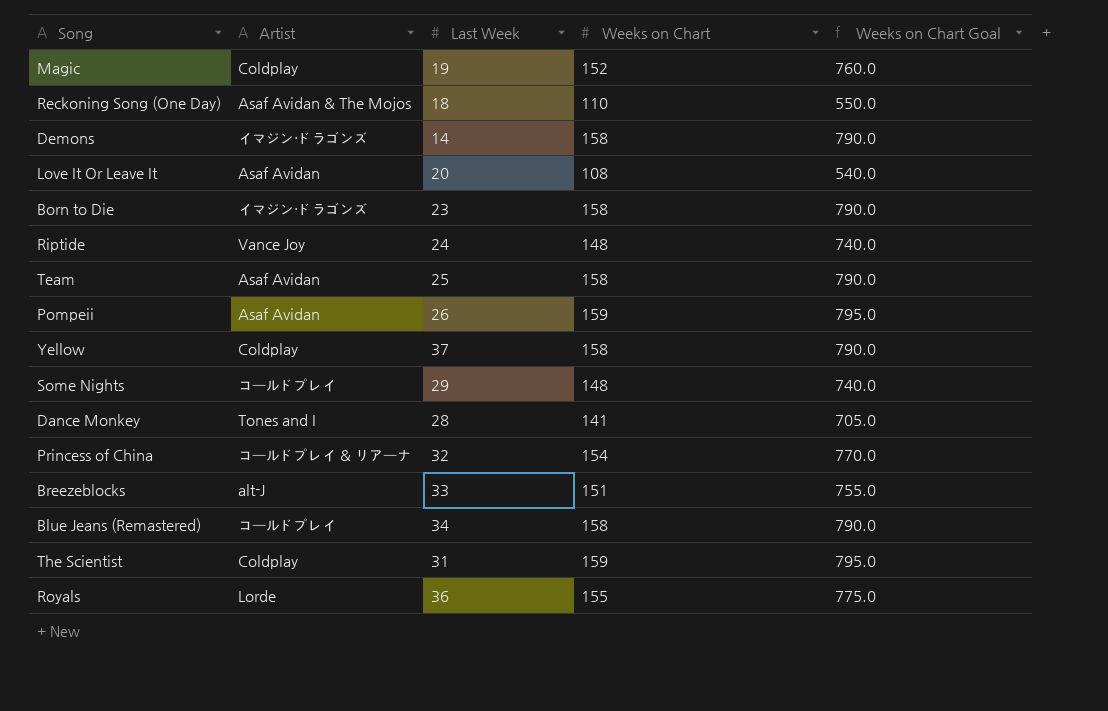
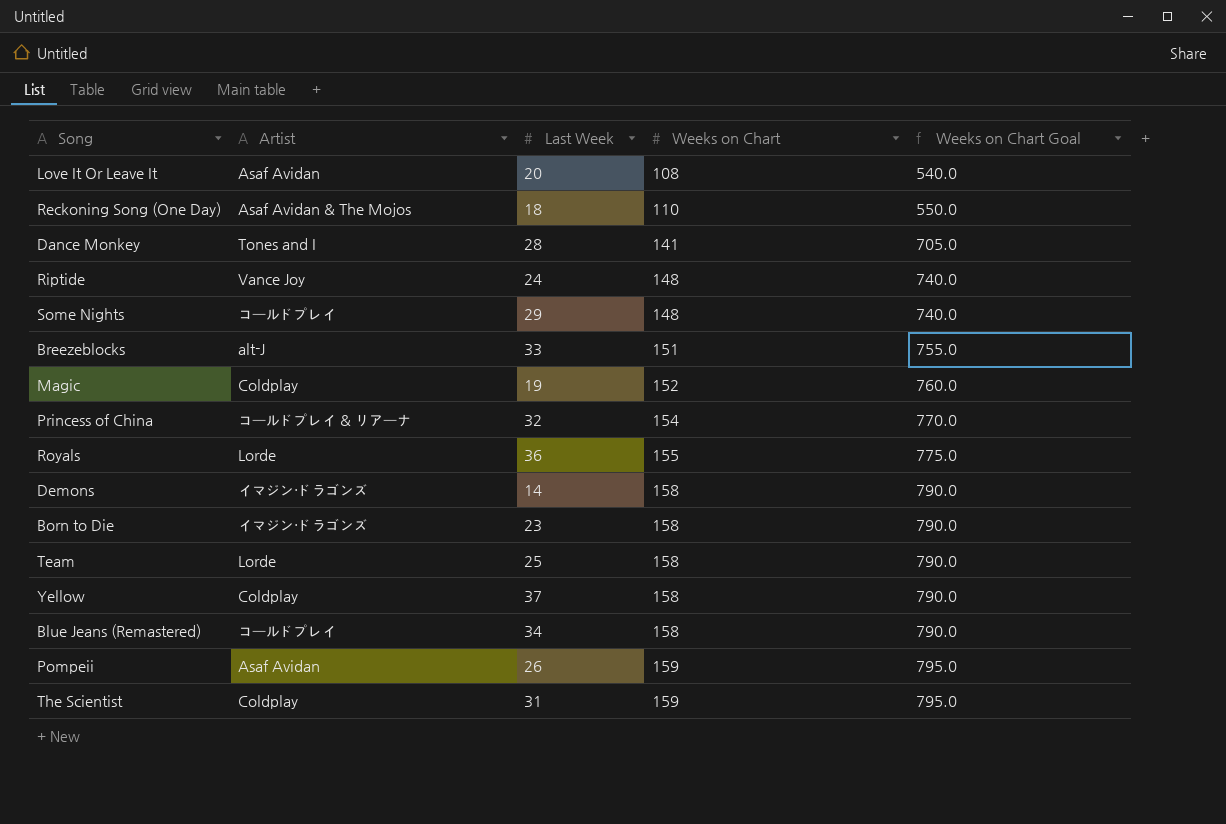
row order: none -> Weeks on Chart ascending
Team | Artist: Asaf Avidan -> Lorde

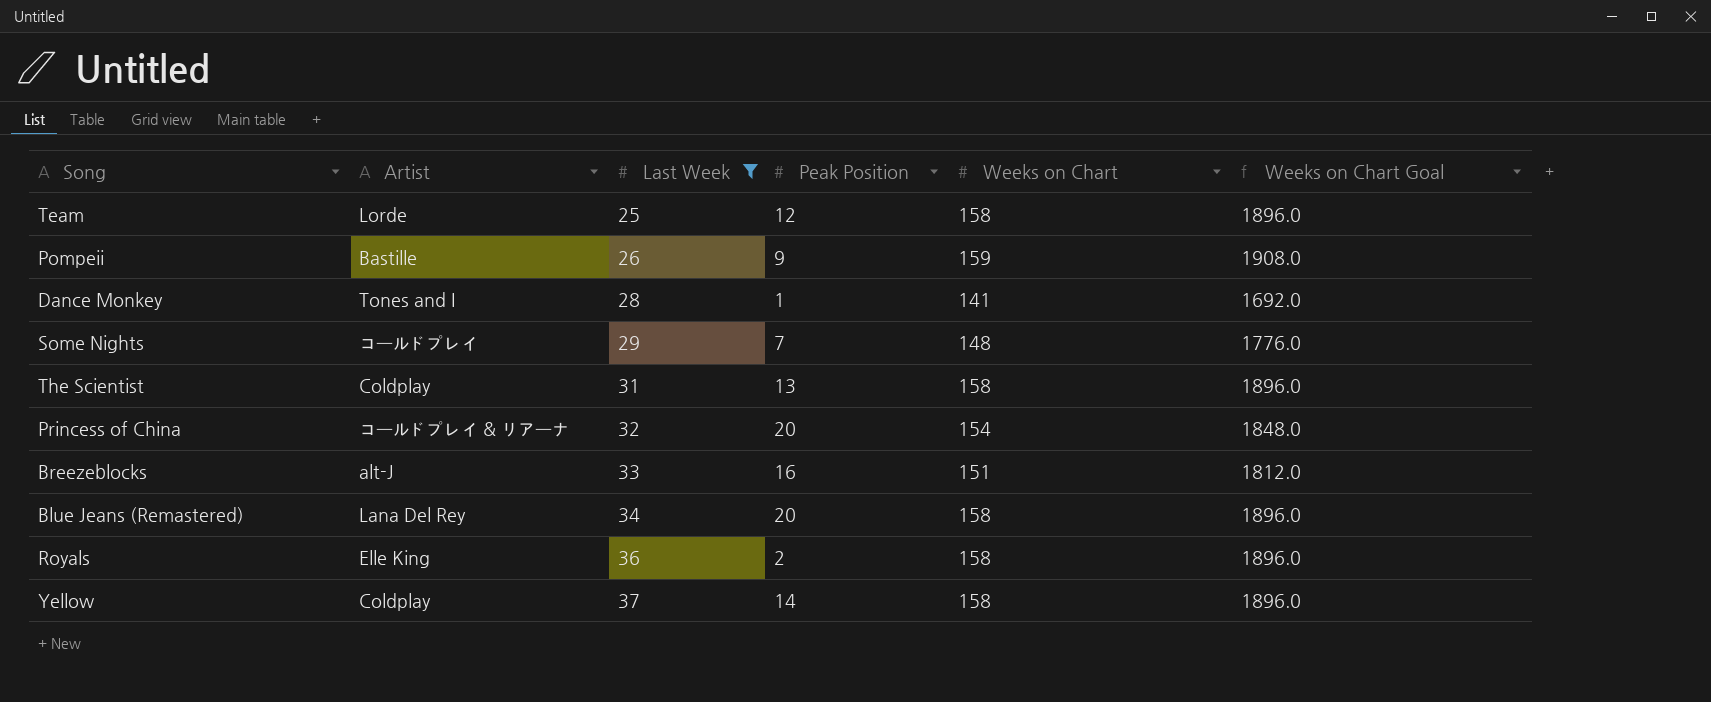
filter: none -> Last Week >= 25
row order: Weeks on Chart ascending -> Last Week ascending
column Peak Position | position: none -> 4
column Weeks on Chart Goal | formula: [Weeks on Chart] * 5 -> [Weeks on Chart] * 12
Pompeii | Artist: Asaf Avidan -> Bastille
The Scientist | Weeks on Chart: 159 -> 158
Blue Jeans (Remastered) | Artist: コールドプレイ -> Lana Del Rey
Royals | Artist: Lorde -> Elle King
Royals | Weeks on Chart: 155 -> 158

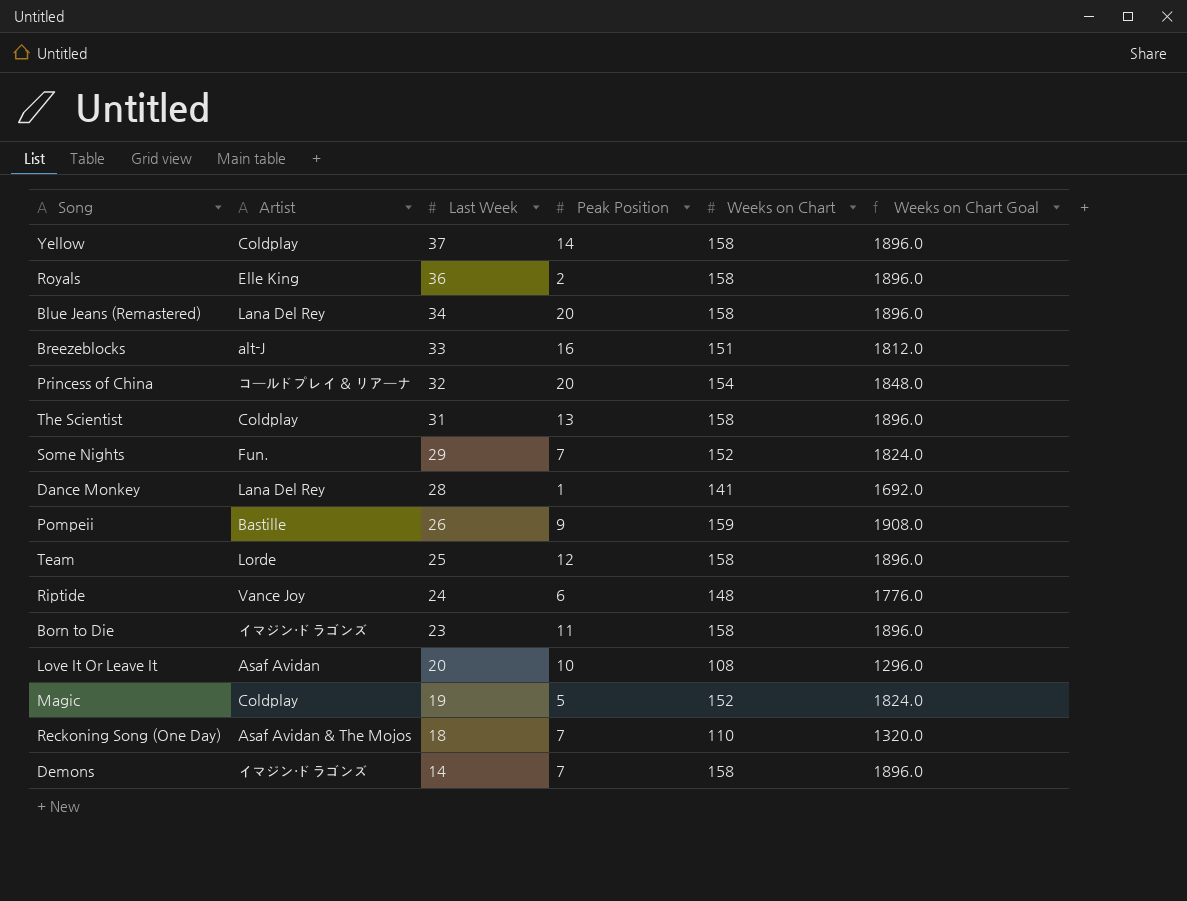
filter: Last Week >= 25 -> none
row order: Last Week ascending -> Last Week descending
Some Nights | Artist: コールドプレイ -> Fun.
Some Nights | Weeks on Chart: 148 -> 152
Some Nights | Weeks on Chart Goal: 1776.0 -> 1824.0
Dance Monkey | Artist: Tones and I -> Lana Del Rey

